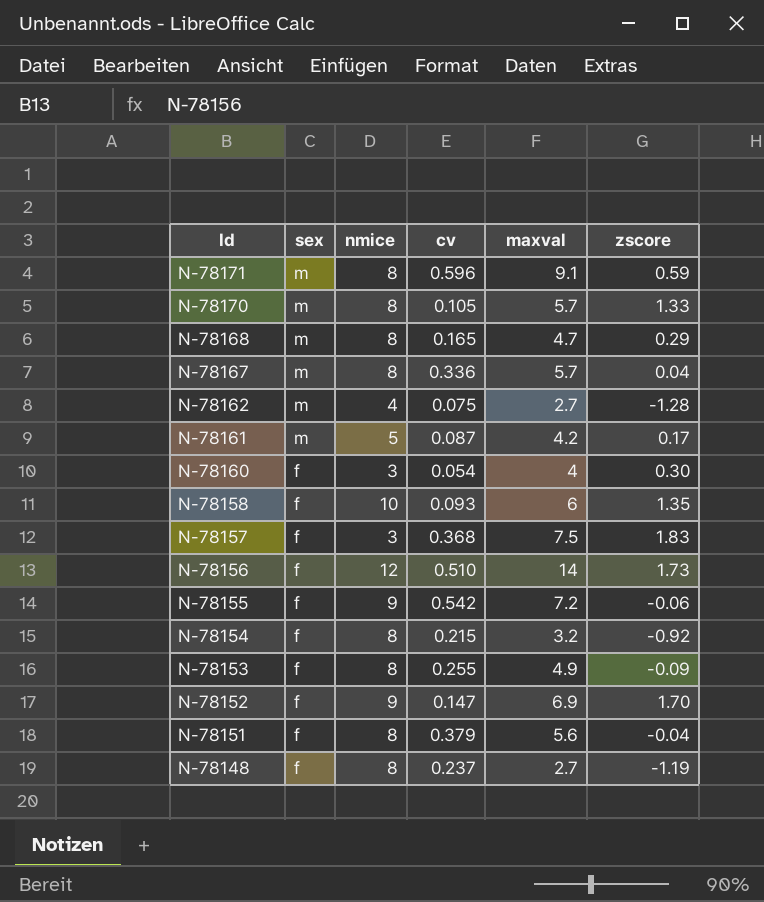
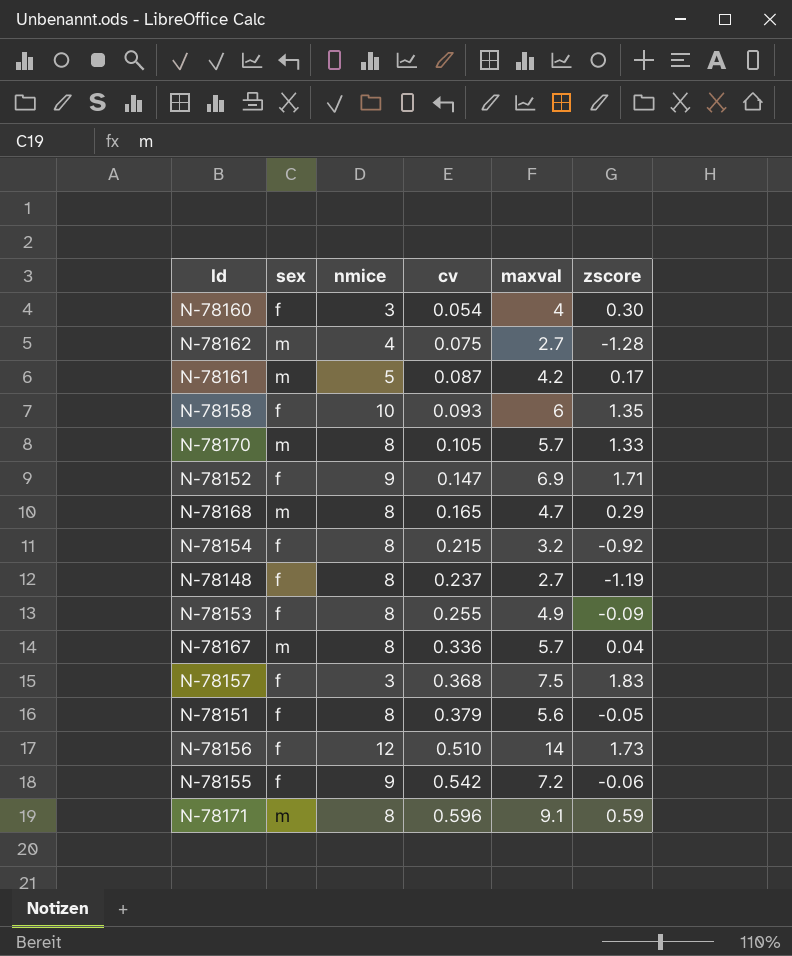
row order: Id descending -> cv ascending
N-78152 | zscore: 1.70 -> 1.71
N-78151 | zscore: -0.04 -> -0.05

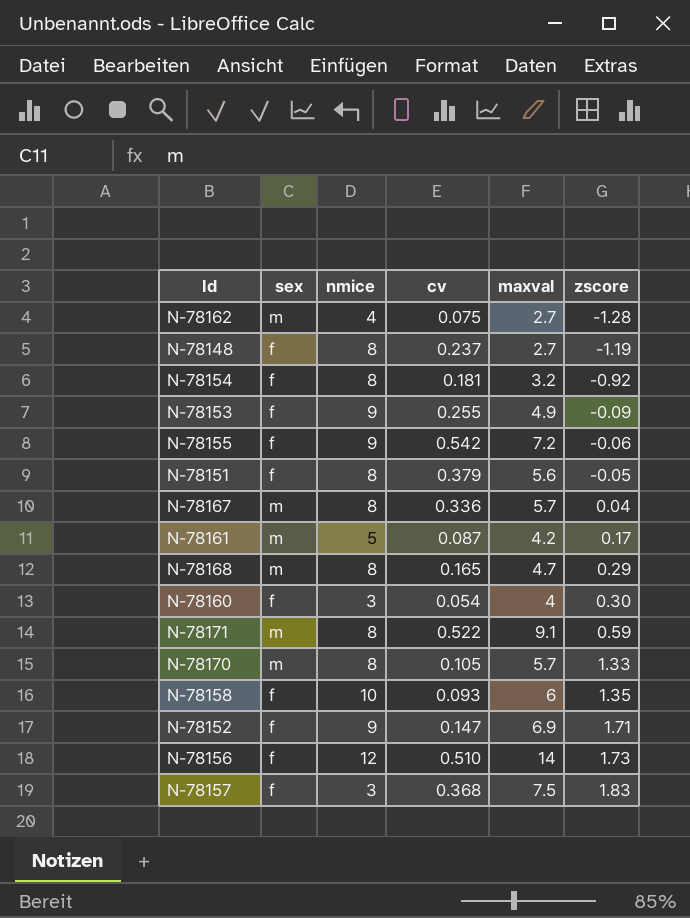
row order: cv ascending -> zscore ascending
N-78154 | cv: 0.215 -> 0.181
N-78153 | nmice: 8 -> 9
N-78171 | cv: 0.596 -> 0.522

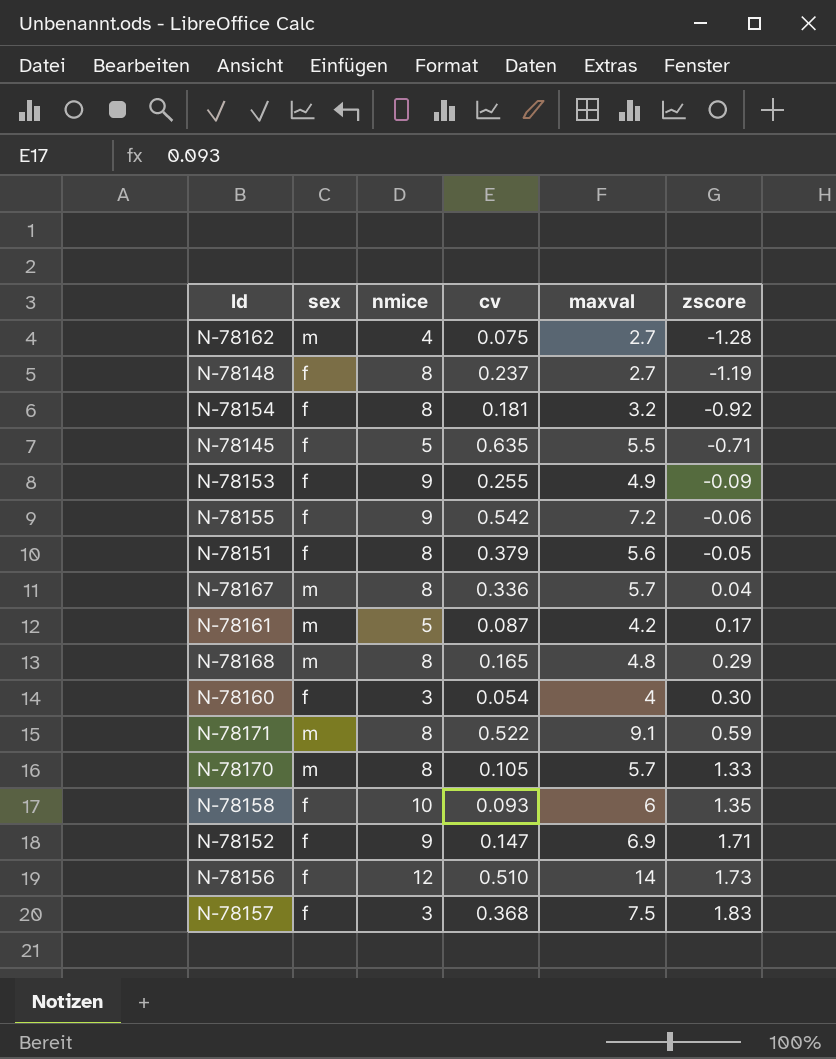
row N-78145: none -> f | 5 | 0.635 | 5.5 | -0.71
N-78168 | maxval: 4.7 -> 4.8

